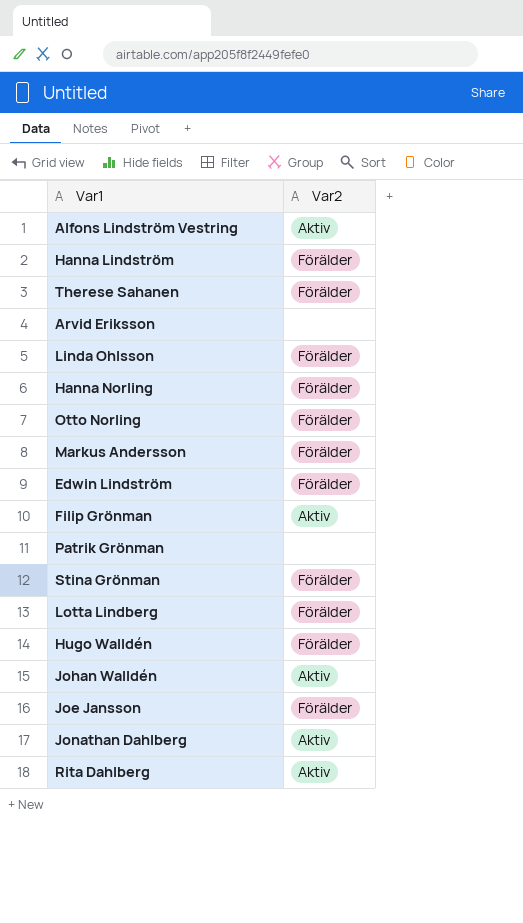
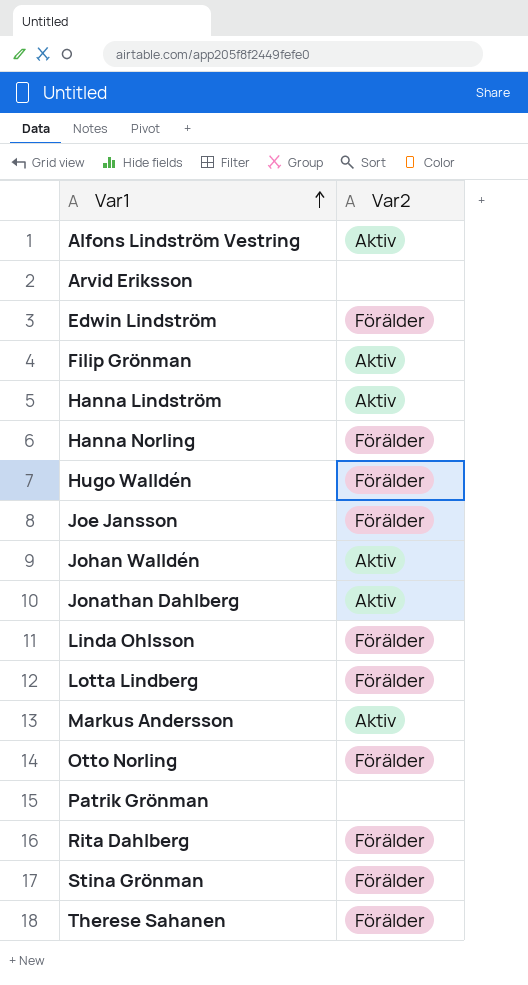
row order: none -> Var1 ascending
Hanna Lindström | Var2: Förälder -> Aktiv
Markus Andersson | Var2: Förälder -> Aktiv
Rita Dahlberg | Var2: Aktiv -> Förälder

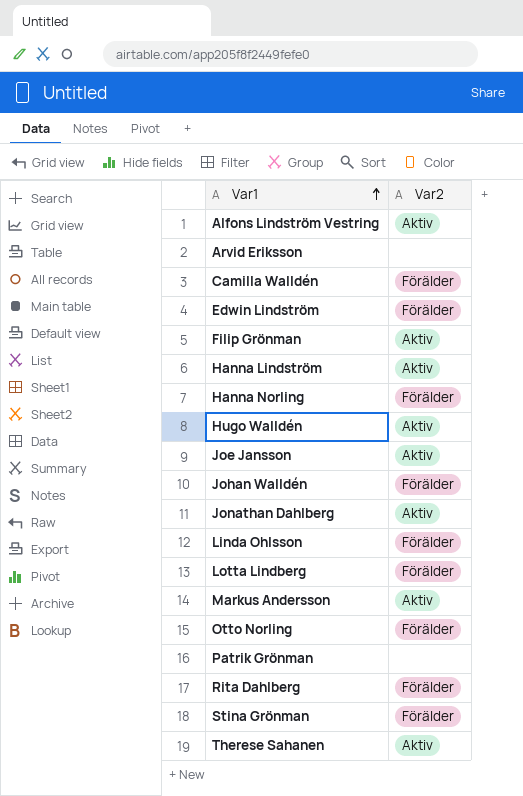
row Camilla Walldén: none -> Förälder
Hugo Walldén | Var2: Förälder -> Aktiv
Joe Jansson | Var2: Förälder -> Aktiv
Johan Walldén | Var2: Aktiv -> Förälder
Therese Sahanen | Var2: Förälder -> Aktiv

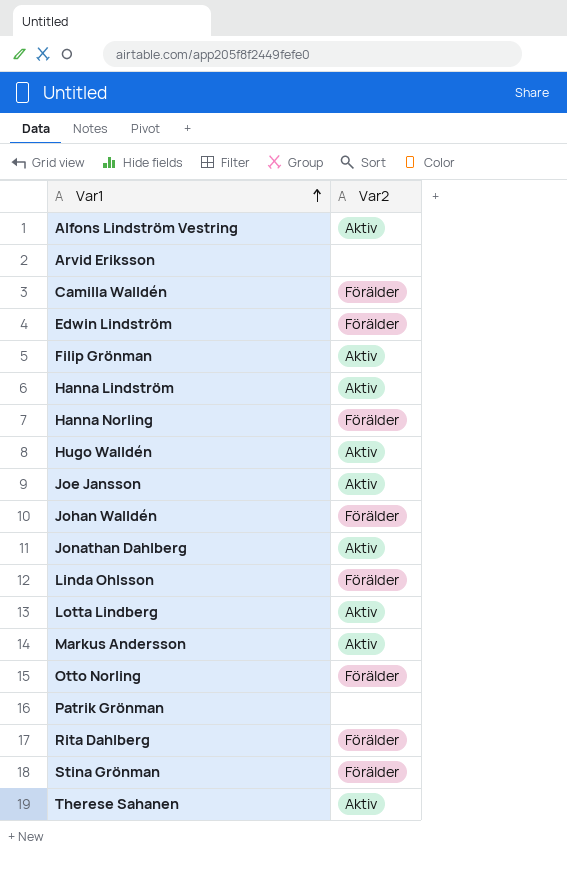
Lotta Lindberg | Var2: Förälder -> Aktiv

